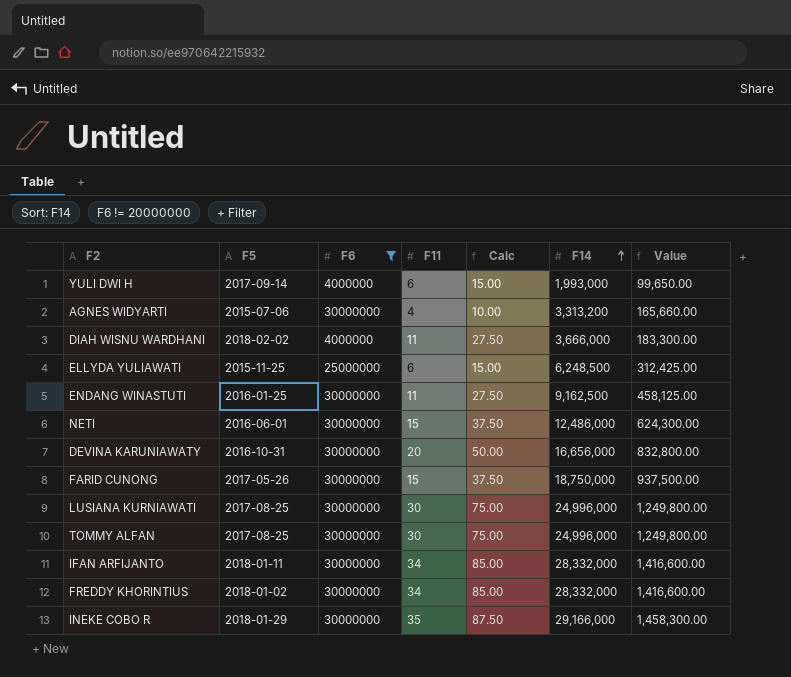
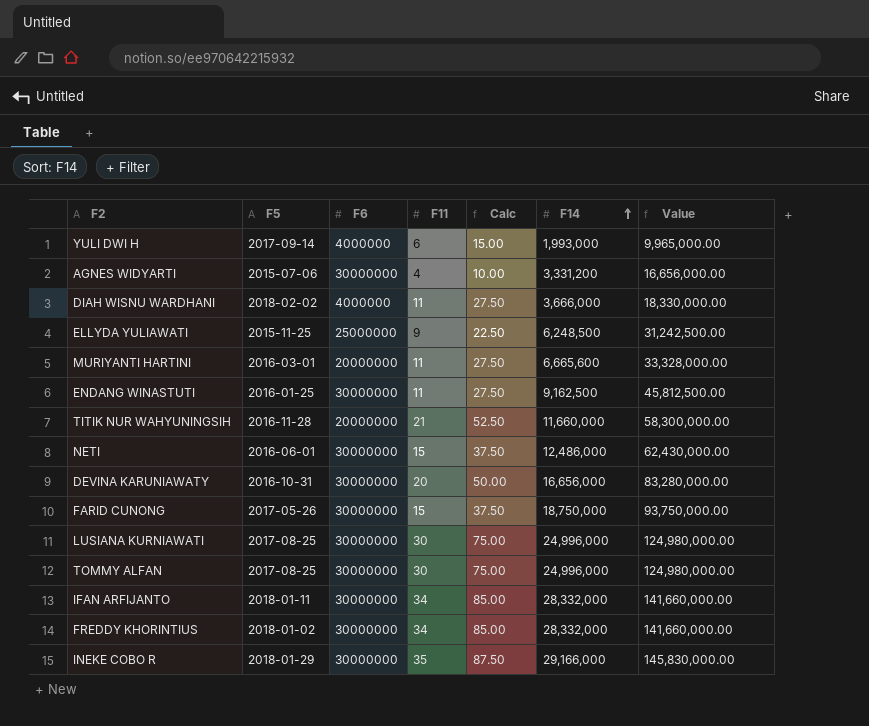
filter: F6 != 20000000 -> none
column Value | formula: [F14] * 0.05 -> [F14] * 5
AGNES WIDYARTI | F14: 3,313,200 -> 3,331,200
ELLYDA YULIAWATI | F11: 6 -> 9
ELLYDA YULIAWATI | Calc: 15.00 -> 22.50

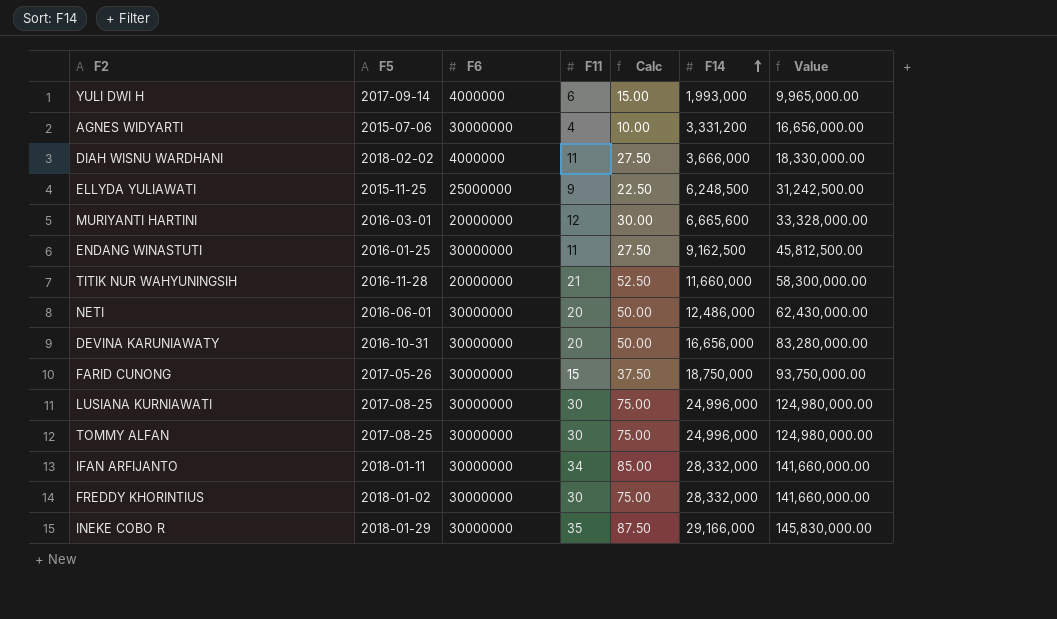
MURIYANTI HARTINI | F11: 11 -> 12
MURIYANTI HARTINI | Calc: 27.50 -> 30.00
NETI | F11: 15 -> 20
NETI | Calc: 37.50 -> 50.00
FREDDY KHORINTIUS | F11: 34 -> 30
FREDDY KHORINTIUS | Calc: 85.00 -> 75.00

